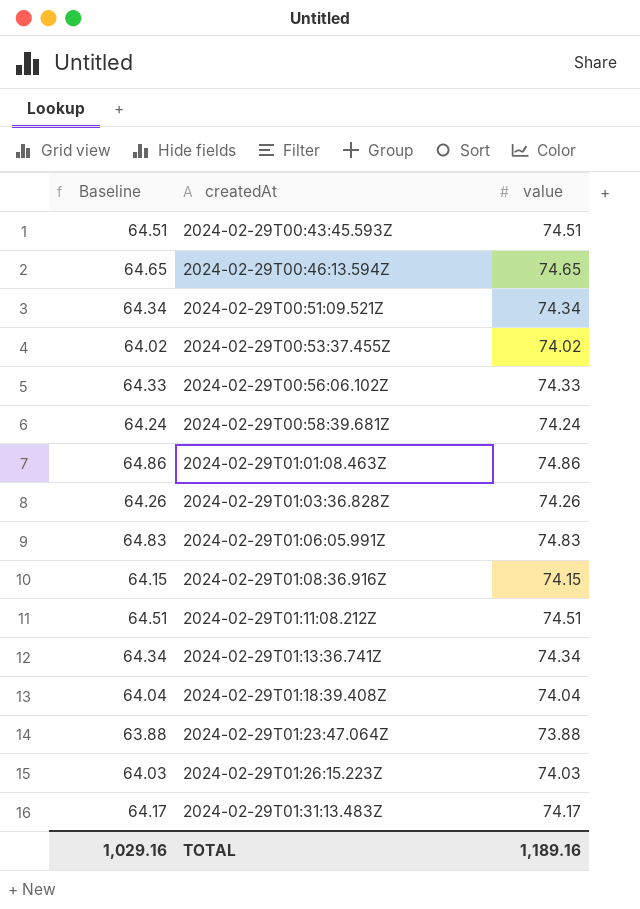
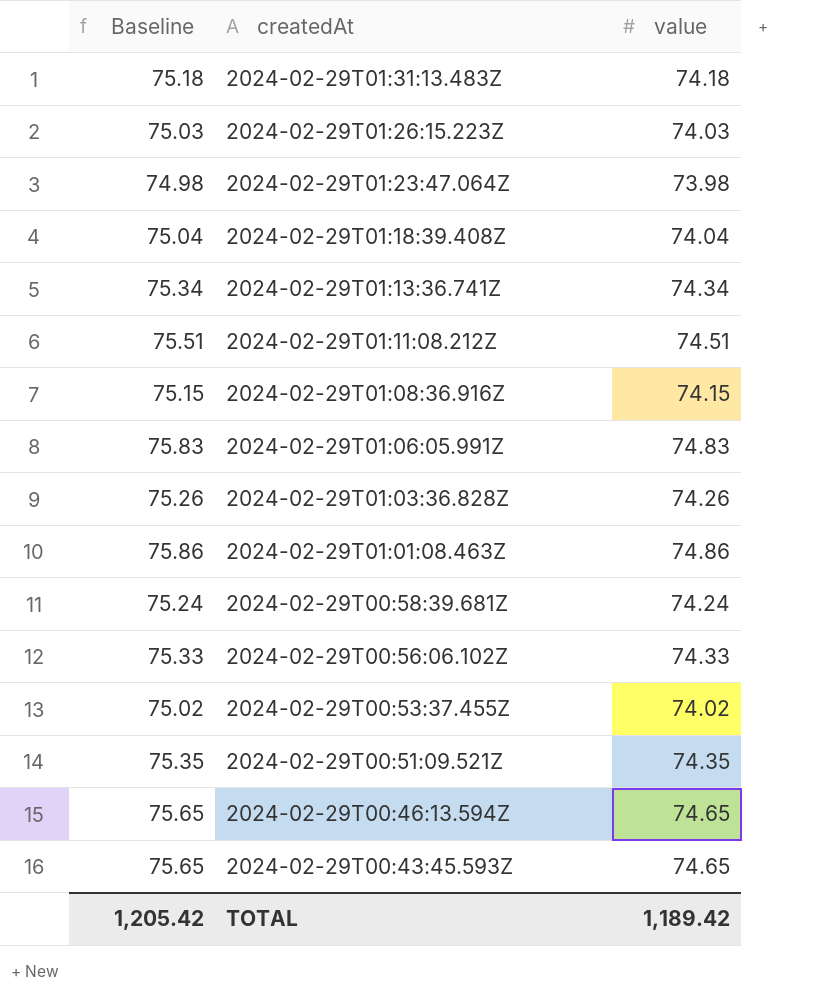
row order: createdAt ascending -> createdAt descending
column Baseline | formula: [value] - 10 -> [value] + 1
2024-02-29T01:31:13.483Z | value: 74.17 -> 74.18
2024-02-29T01:23:47.064Z | value: 73.88 -> 73.98
2024-02-29T00:51:09.521Z | value: 74.34 -> 74.35
2024-02-29T00:43:45.593Z | value: 74.51 -> 74.65
TOTAL | Baseline: 1,029.16 -> 1,205.42
TOTAL | value: 1,189.16 -> 1,189.42

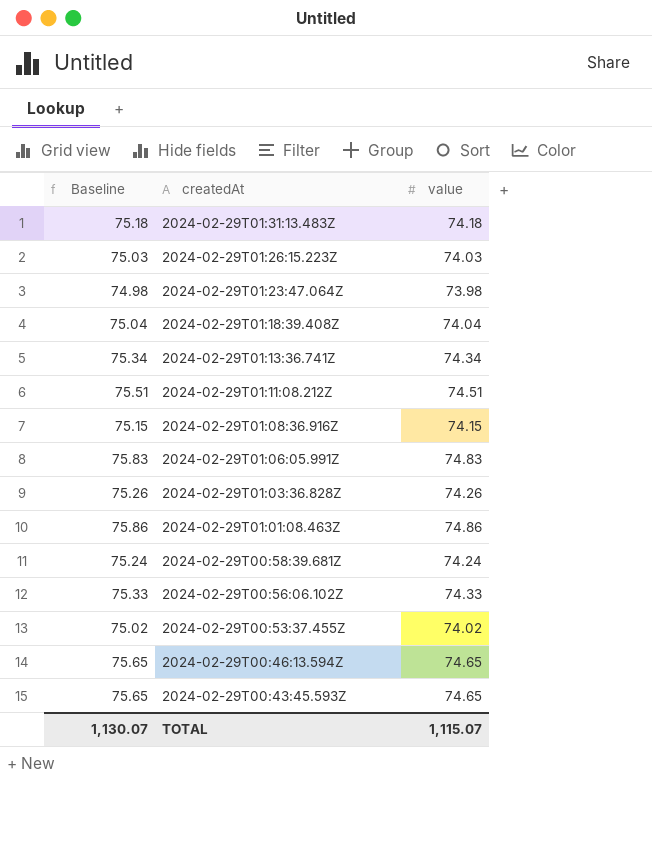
row 2024-02-29T00:51:09.521Z: 75.35 | 74.35 -> none
TOTAL | Baseline: 1,205.42 -> 1,130.07
TOTAL | value: 1,189.42 -> 1,115.07

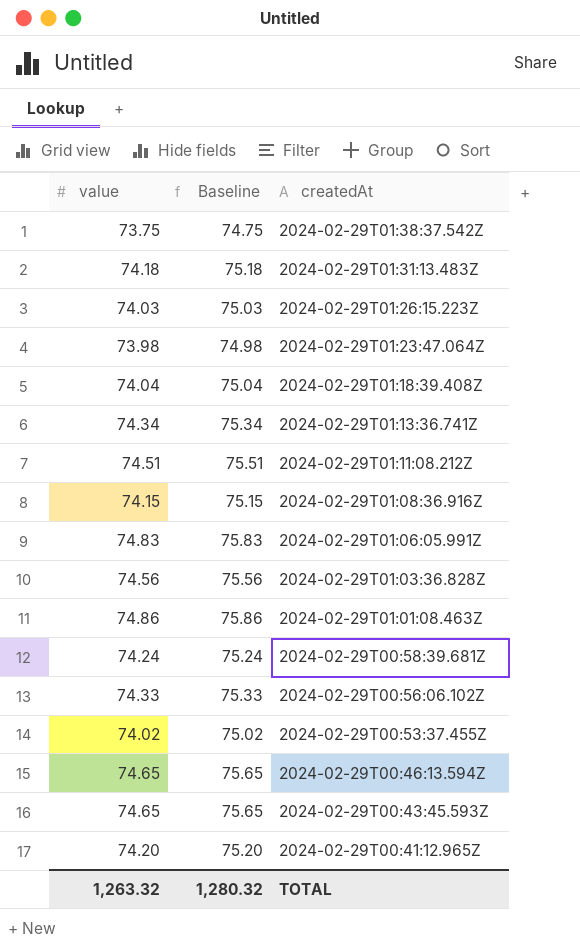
column value | position: 3 -> 1
row 2024-02-29T01:38:37.542Z: none -> 73.75 | 74.75
2024-02-29T01:03:36.828Z | value: 74.26 -> 74.56
2024-02-29T01:03:36.828Z | Baseline: 75.26 -> 75.56
row 2024-02-29T00:41:12.965Z: none -> 74.20 | 75.20
TOTAL | value: 1,115.07 -> 1,263.32
TOTAL | Baseline: 1,130.07 -> 1,280.32

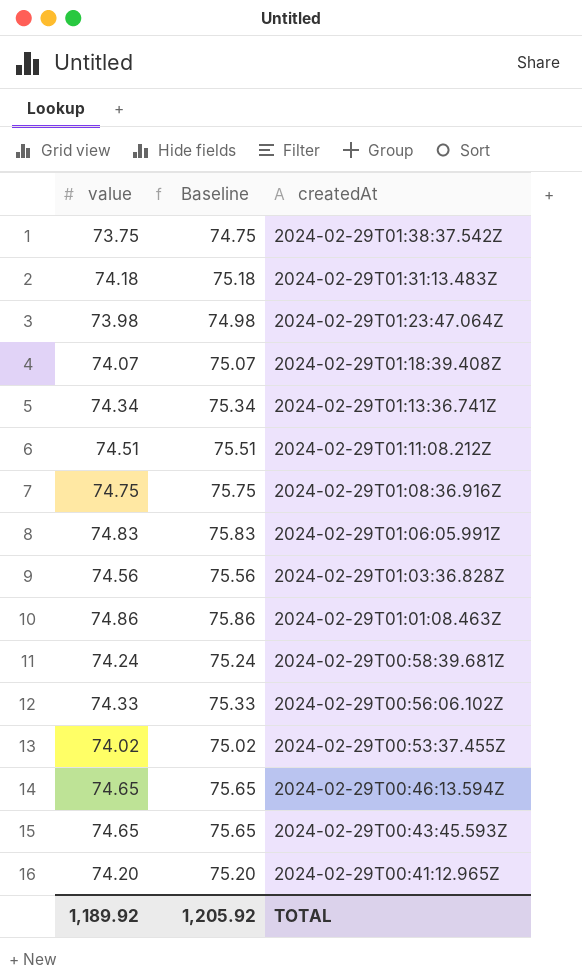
row 2024-02-29T01:26:15.223Z: 74.03 | 75.03 -> none
2024-02-29T01:18:39.408Z | value: 74.04 -> 74.07
2024-02-29T01:18:39.408Z | Baseline: 75.04 -> 75.07
2024-02-29T01:08:36.916Z | value: 74.15 -> 74.75
2024-02-29T01:08:36.916Z | Baseline: 75.15 -> 75.75
TOTAL | value: 1,263.32 -> 1,189.92
TOTAL | Baseline: 1,280.32 -> 1,205.92

